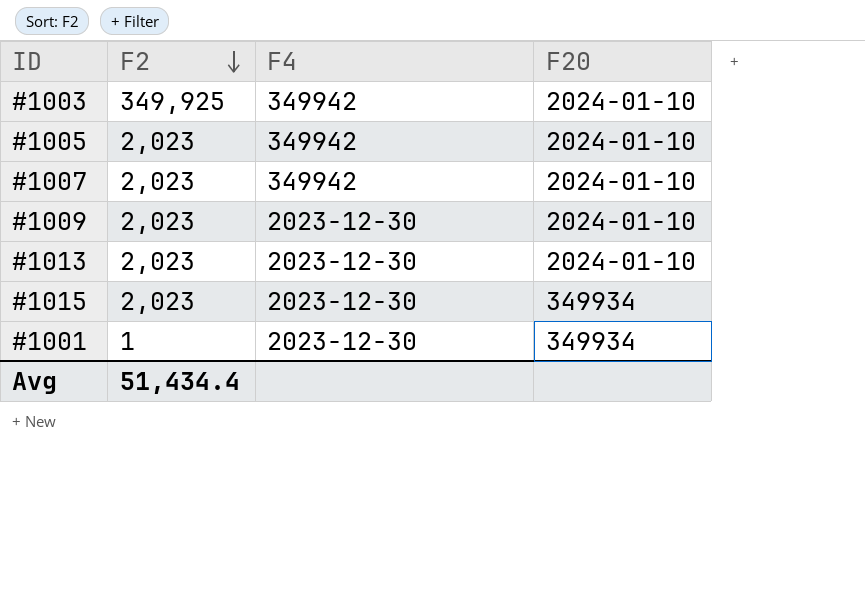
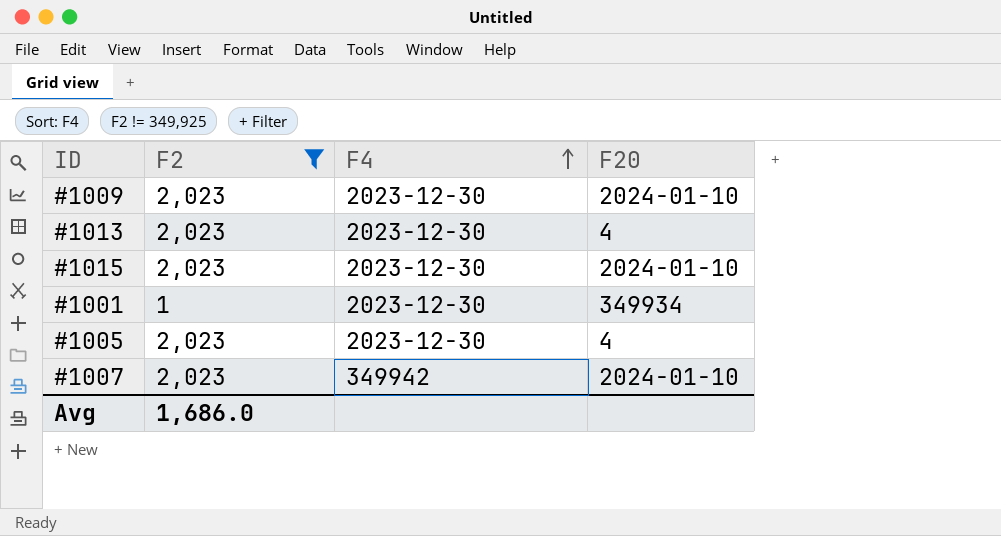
filter: none -> F2 != 349,925
row order: F2 descending -> F4 ascending
#1013 | F20: 2024-01-10 -> 4
#1015 | F20: 349934 -> 2024-01-10
#1005 | F4: 349942 -> 2023-12-30
#1005 | F20: 2024-01-10 -> 4
Avg | F2: 51,434.4 -> 1,686.0

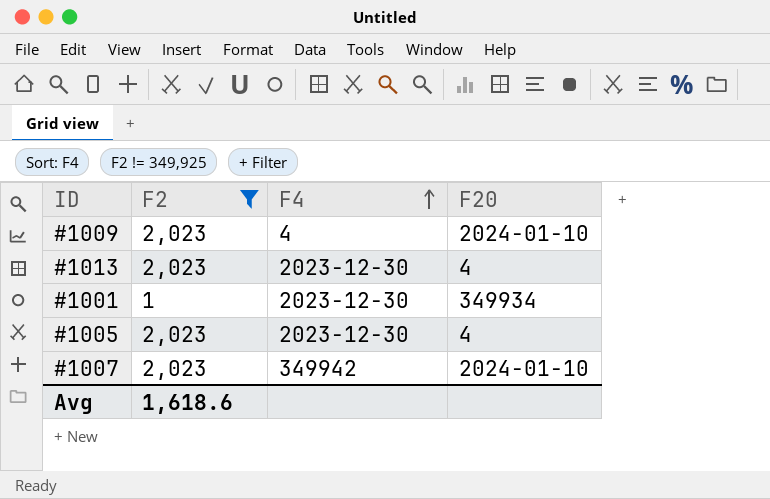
row #1015: 2,023 | 2023-12-30 | 2024-01-10 -> none
#1009 | F4: 2023-12-30 -> 4
Avg | F2: 1,686.0 -> 1,618.6

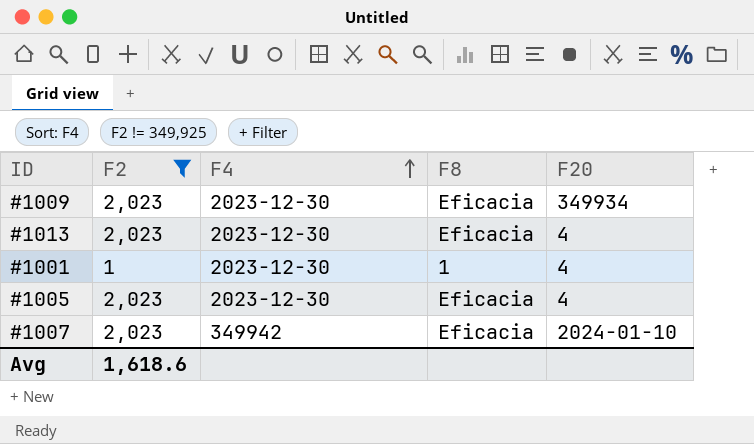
column F8 | position: none -> 4
#1009 | F4: 4 -> 2023-12-30
#1009 | F20: 2024-01-10 -> 349934
#1001 | F20: 349934 -> 4

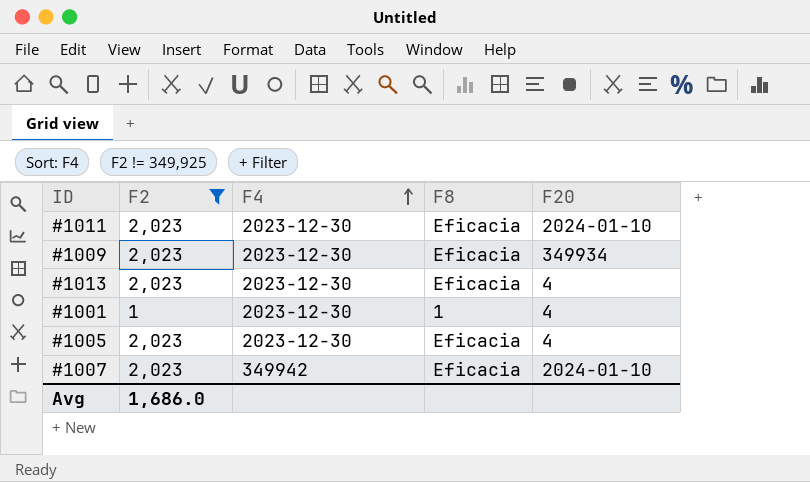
row #1011: none -> 2,023 | 2023-12-30 | Eficacia | 2024-01-10
Avg | F2: 1,618.6 -> 1,686.0

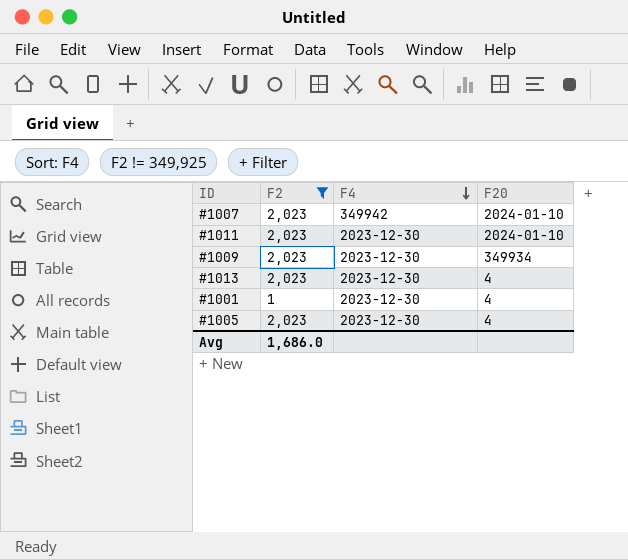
row order: F4 ascending -> F4 descending
column F8 | position: 4 -> none

